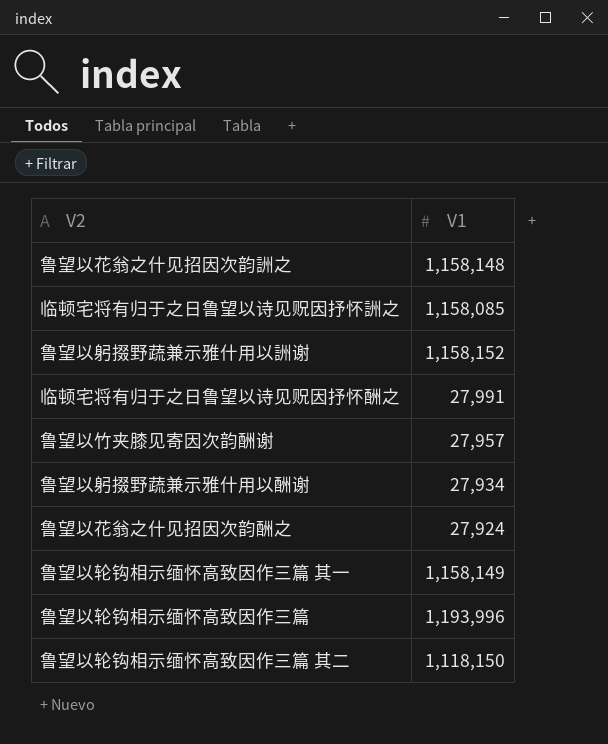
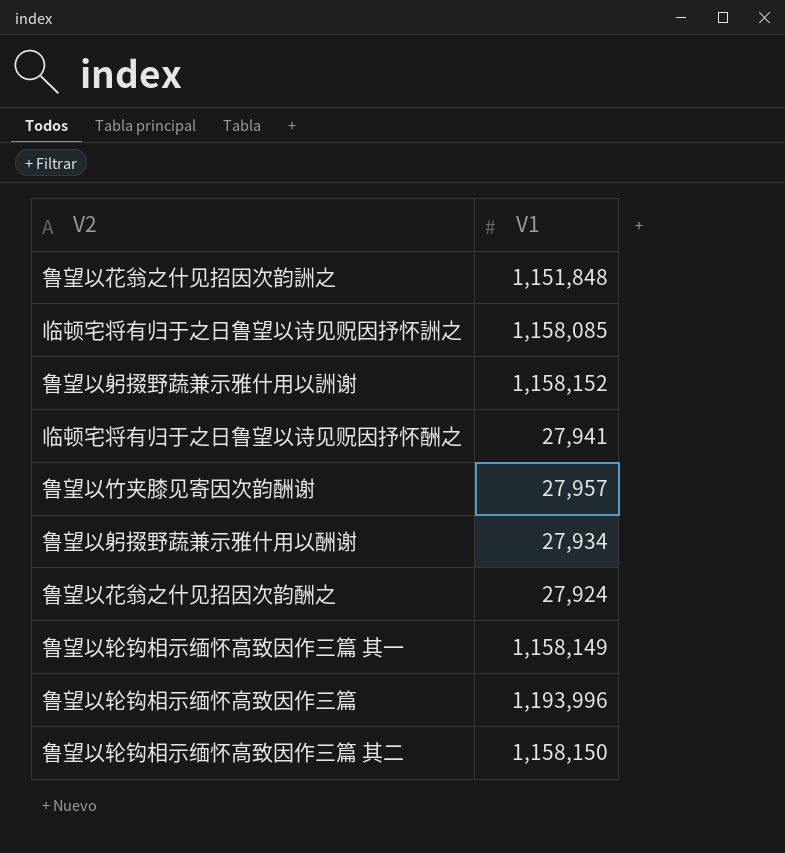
鲁望以花翁之什见招因次韵詶之 | V1: 1,158,148 -> 1,151,848
临顿宅将有归于之日鲁望以诗见贶因抒怀酬之 | V1: 27,991 -> 27,941
鲁望以轮钩相示缅怀高致因作三篇 其二 | V1: 1,118,150 -> 1,158,150

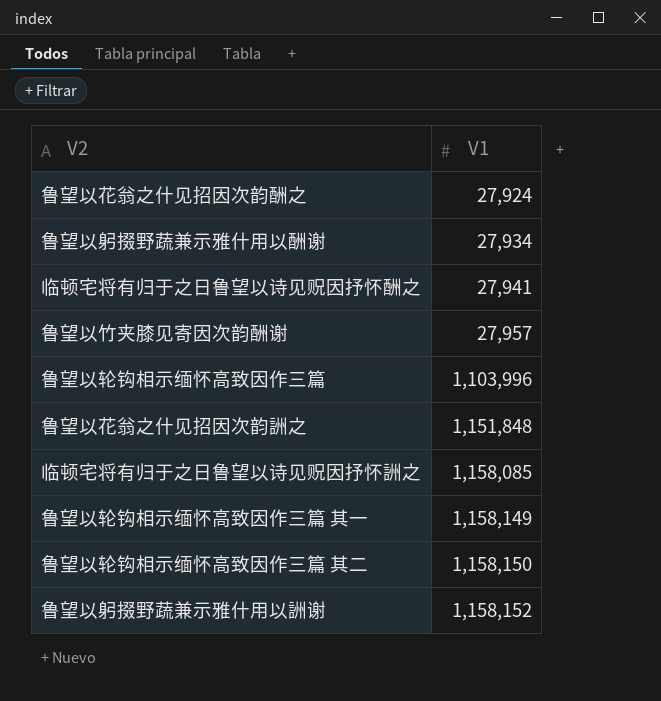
row order: none -> V1 ascending
鲁望以轮钩相示缅怀高致因作三篇 | V1: 1,193,996 -> 1,103,996

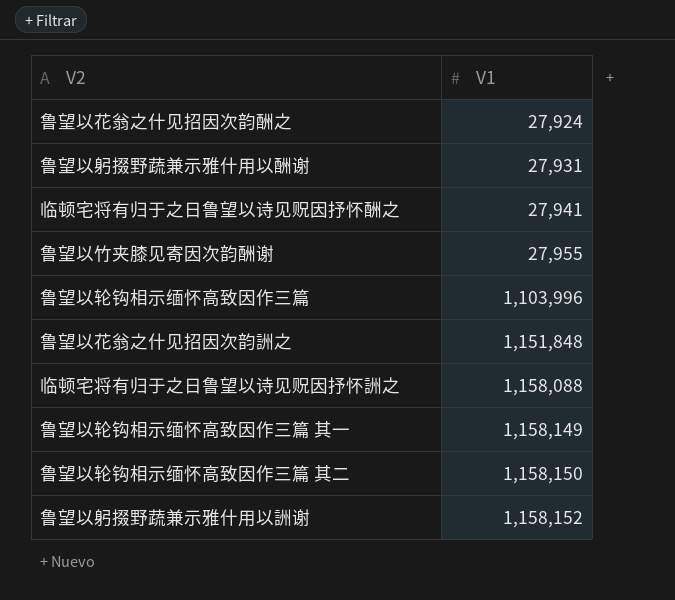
鲁望以躬掇野蔬兼示雅什用以酬谢 | V1: 27,934 -> 27,931
鲁望以竹夹膝见寄因次韵酬谢 | V1: 27,957 -> 27,955
临顿宅将有归于之日鲁望以诗见贶因抒怀詶之 | V1: 1,158,085 -> 1,158,088

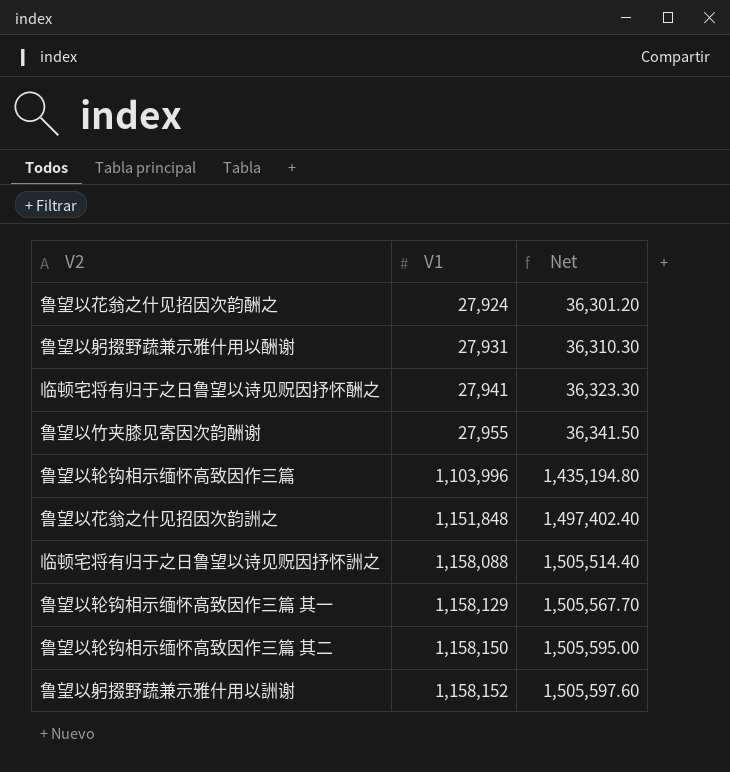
column Net | formula: none -> [V1] * 1.3
鲁望以轮钩相示缅怀高致因作三篇 其一 | V1: 1,158,149 -> 1,158,129

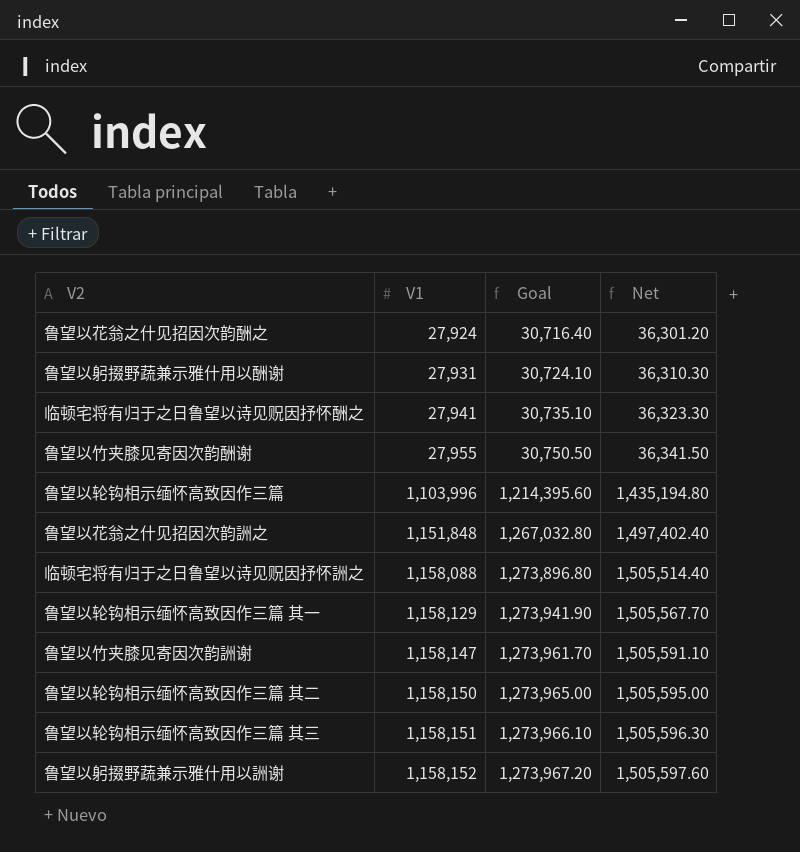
column Goal | formula: none -> [V1] * 1.1
row 鲁望以竹夹膝见寄因次韵詶谢: none -> 1,158,147 | 1,273,961.70 | 1,505,591.10
row 鲁望以轮钩相示缅怀高致因作三篇 其三: none -> 1,158,151 | 1,273,966.10 | 1,505,596.30

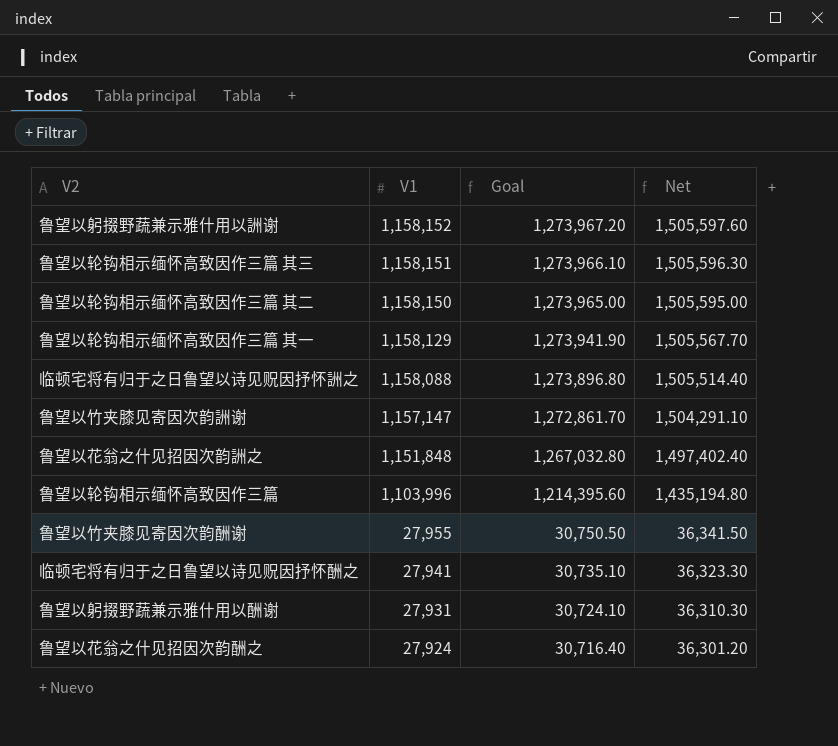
row order: V1 ascending -> V1 descending
鲁望以竹夹膝见寄因次韵詶谢 | V1: 1,158,147 -> 1,157,147
鲁望以竹夹膝见寄因次韵詶谢 | Goal: 1,273,961.70 -> 1,272,861.70
鲁望以竹夹膝见寄因次韵詶谢 | Net: 1,505,591.10 -> 1,504,291.10

